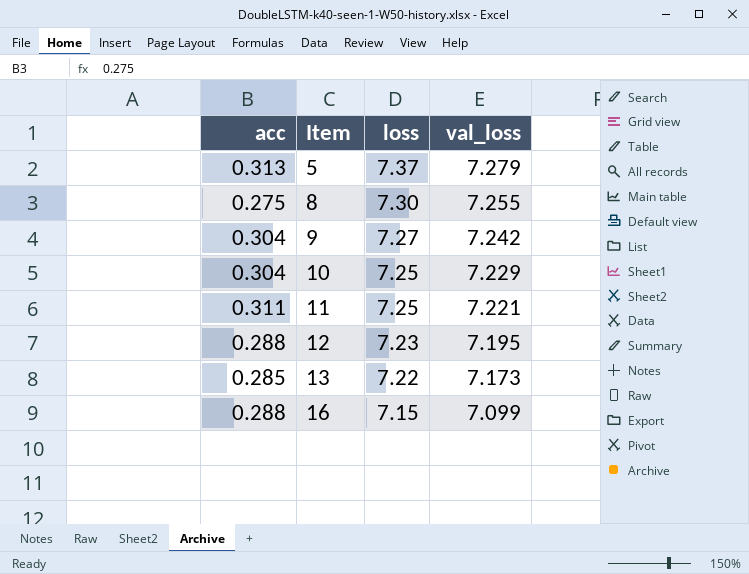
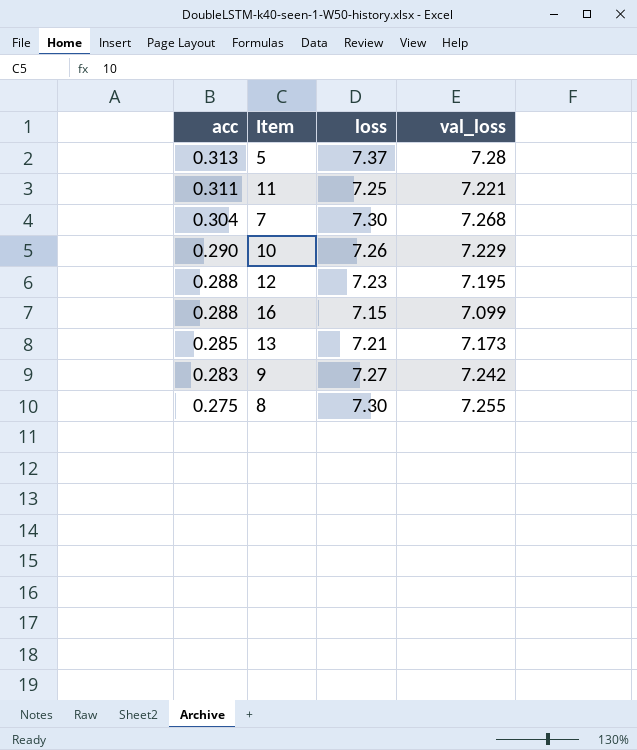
row order: Item ascending -> acc descending
5 | val_loss: 7.279 -> 7.28
row 7: none -> 0.304 | 7.30 | 7.268
10 | acc: 0.304 -> 0.290
10 | loss: 7.25 -> 7.26
13 | loss: 7.22 -> 7.21
9 | acc: 0.304 -> 0.283

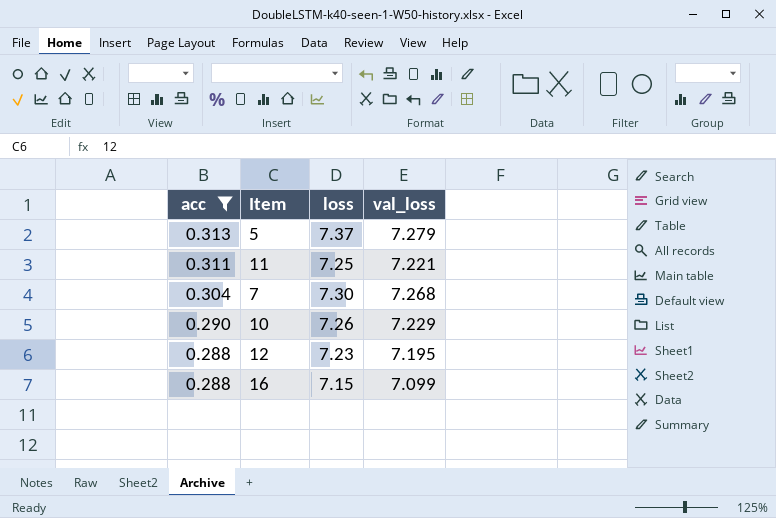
filter: none -> acc >= 0.288
5 | val_loss: 7.28 -> 7.279

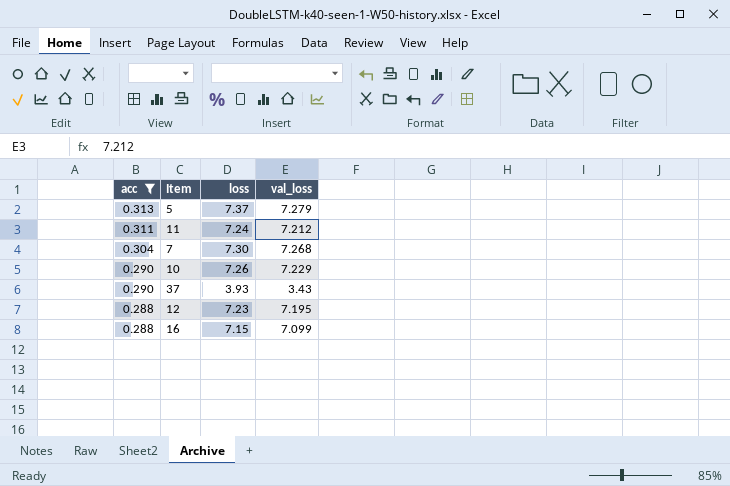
11 | loss: 7.25 -> 7.24
11 | val_loss: 7.221 -> 7.212
row 37: none -> 0.290 | 3.93 | 3.43

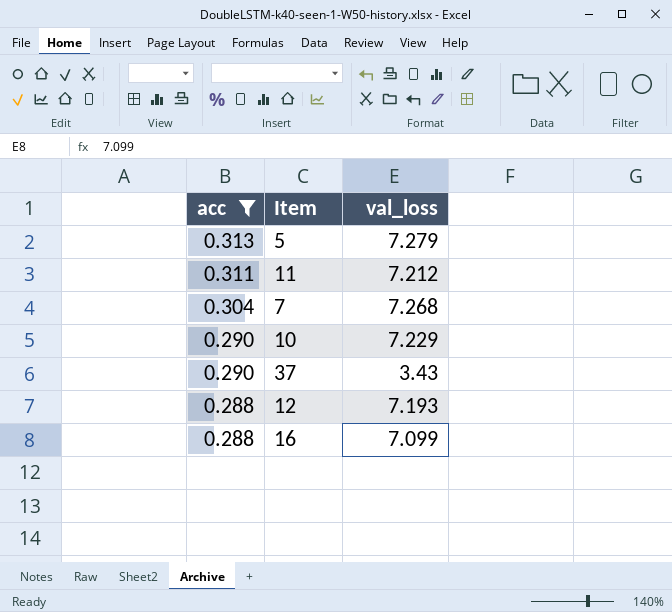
column loss | position: 3 -> none
12 | val_loss: 7.195 -> 7.193

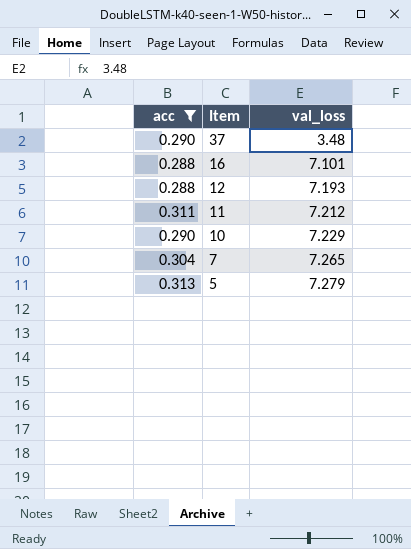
row order: acc descending -> Item descending
37 | val_loss: 3.43 -> 3.48
16 | val_loss: 7.099 -> 7.101
7 | val_loss: 7.268 -> 7.265

